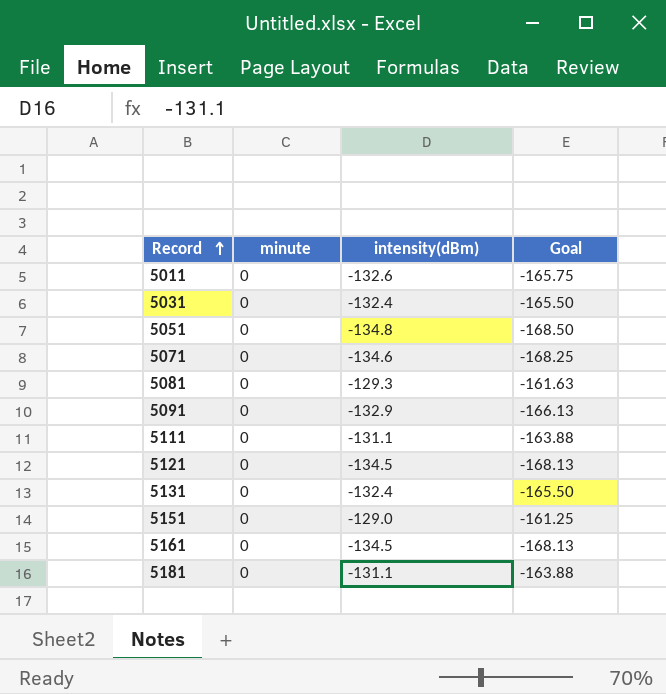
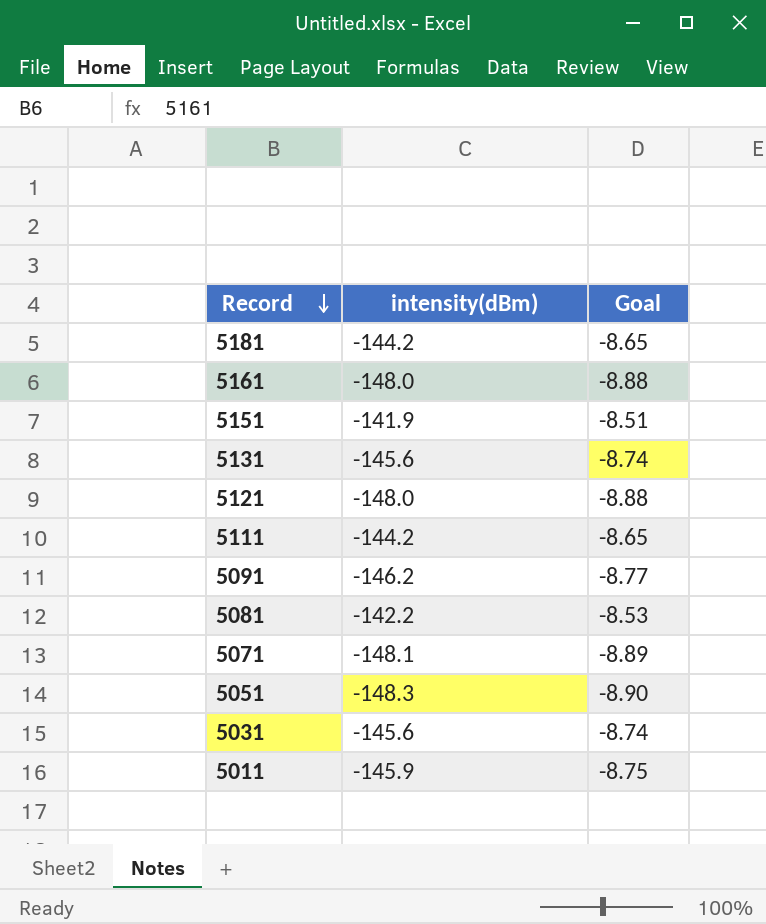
row order: Record ascending -> Record descending
column minute | position: 2 -> none
column Goal | formula: [intensity(dBm)] * 1.25 -> [intensity(dBm)] * 0.06
5181 | intensity(dBm): -131.1 -> -144.2
5161 | intensity(dBm): -134.5 -> -148.0
5151 | intensity(dBm): -129.0 -> -141.9
5131 | intensity(dBm): -132.4 -> -145.6
5121 | intensity(dBm): -134.5 -> -148.0
5111 | intensity(dBm): -131.1 -> -144.2
5091 | intensity(dBm): -132.9 -> -146.2
5081 | intensity(dBm): -129.3 -> -142.2
5071 | intensity(dBm): -134.6 -> -148.1
5051 | intensity(dBm): -134.8 -> -148.3
5031 | intensity(dBm): -132.4 -> -145.6
5011 | intensity(dBm): -132.6 -> -145.9

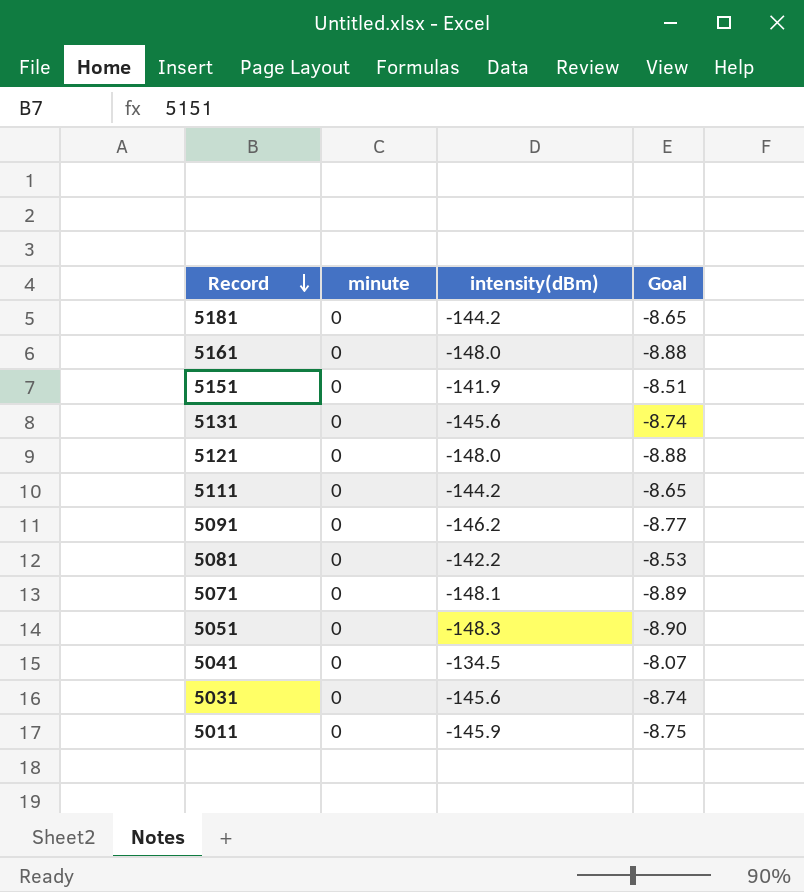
column minute | position: none -> 2
row 5041: none -> 0 | -134.5 | -8.07

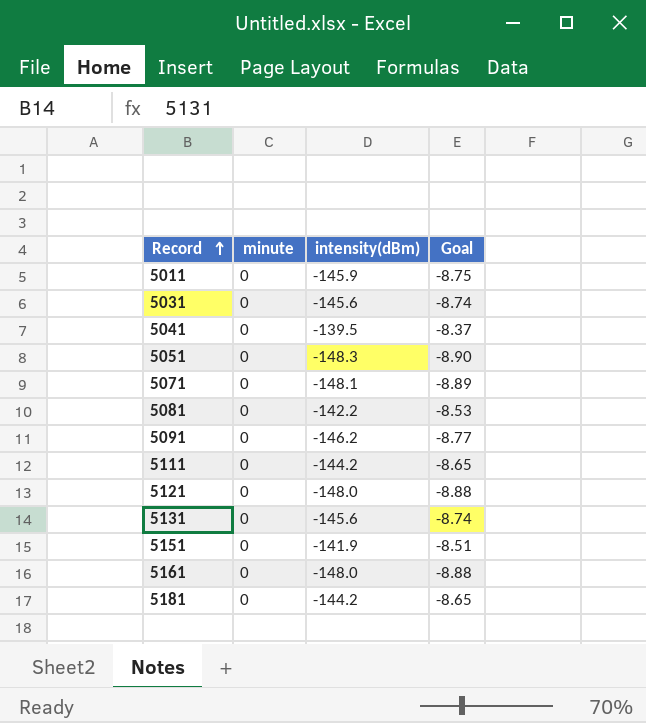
row order: Record descending -> Record ascending
5041 | intensity(dBm): -134.5 -> -139.5
5041 | Goal: -8.07 -> -8.37

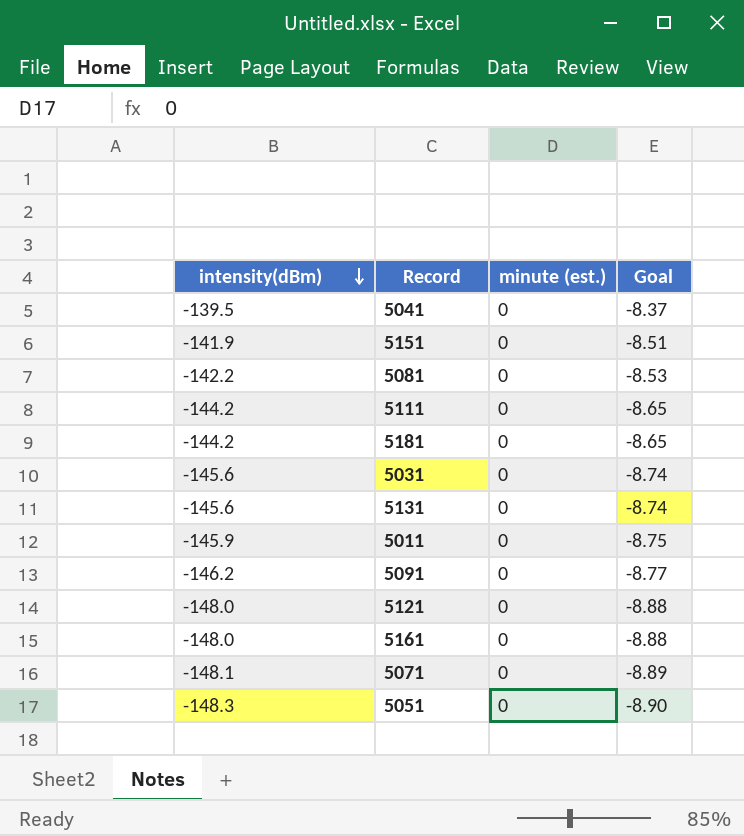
row order: Record ascending -> intensity(dBm) descending
column intensity(dBm) | position: 3 -> 1
column name: minute -> minute (est.)

